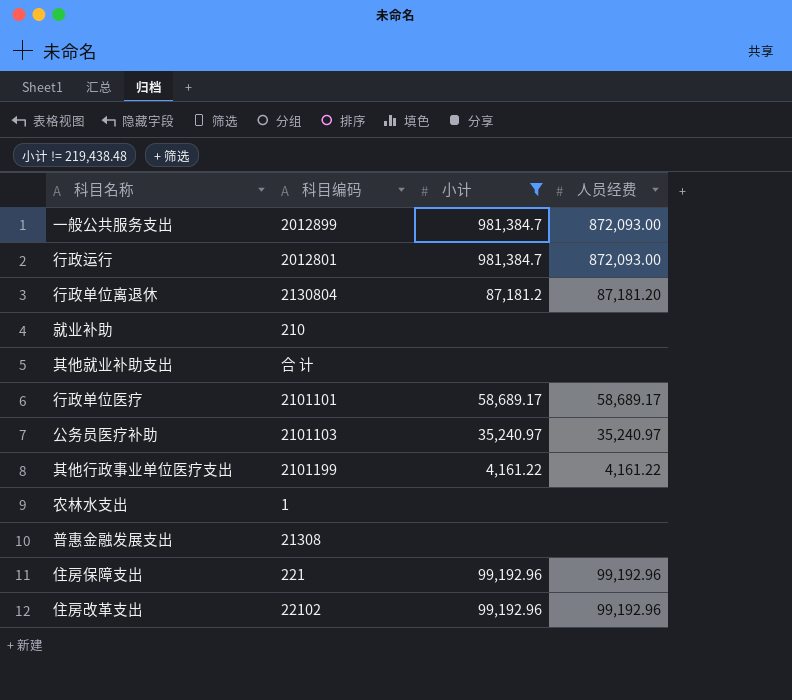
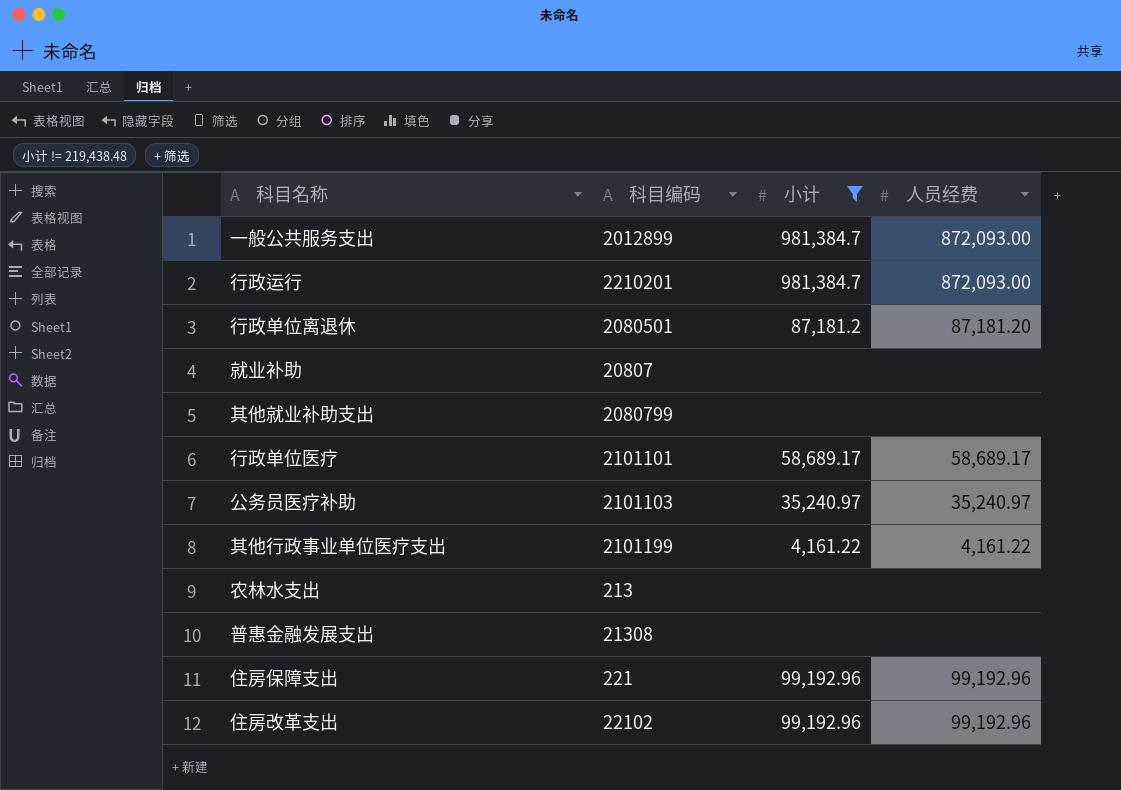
行政运行 | 科目编码: 2012801 -> 2210201
行政单位离退休 | 科目编码: 2130804 -> 2080501
就业补助 | 科目编码: 210 -> 20807
其他就业补助支出 | 科目编码: 合 计 -> 2080799
农林水支出 | 科目编码: 1 -> 213

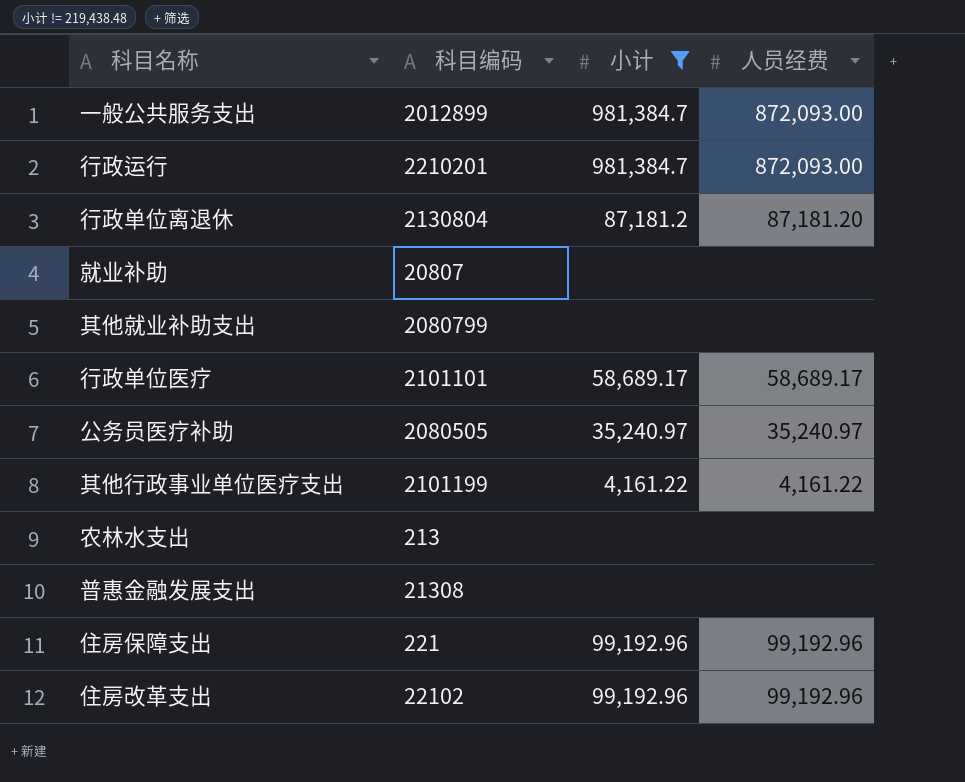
行政单位离退休 | 科目编码: 2080501 -> 2130804
公务员医疗补助 | 科目编码: 2101103 -> 2080505

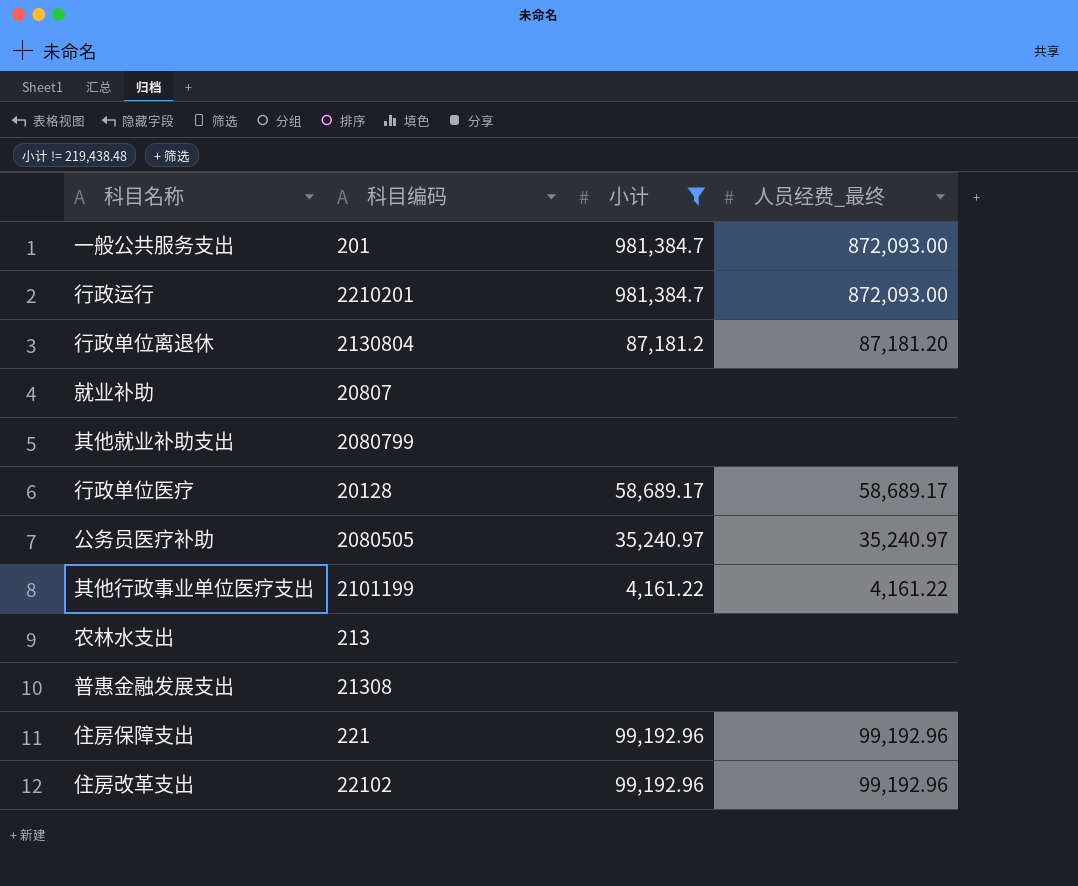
column name: 人员经费 -> 人员经费_最终
一般公共服务支出 | 科目编码: 2012899 -> 201
行政单位医疗 | 科目编码: 2101101 -> 20128

